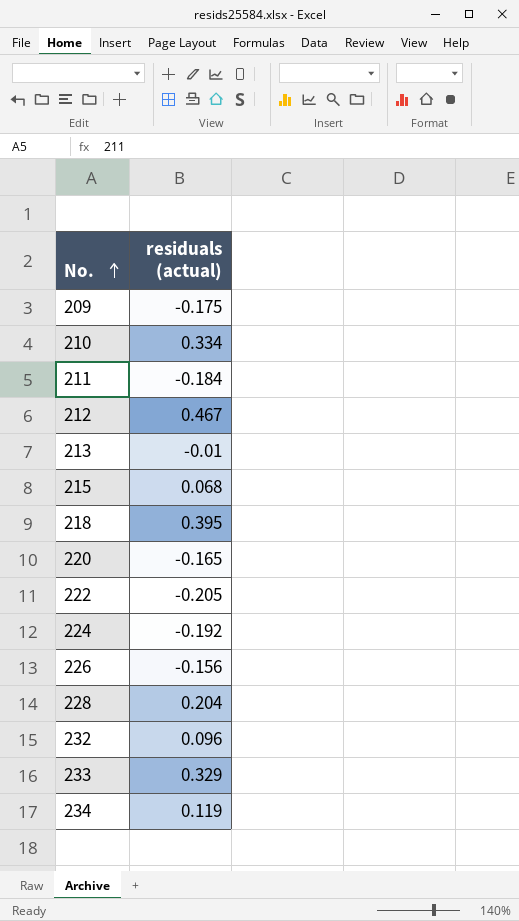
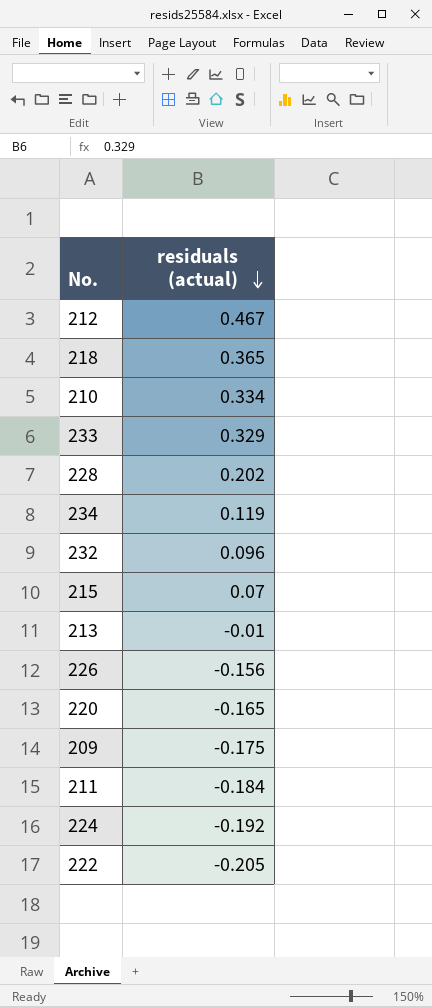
row order: No. ascending -> residuals (actual) descending
218 | residuals (actual): 0.395 -> 0.365
228 | residuals (actual): 0.204 -> 0.202
215 | residuals (actual): 0.068 -> 0.07

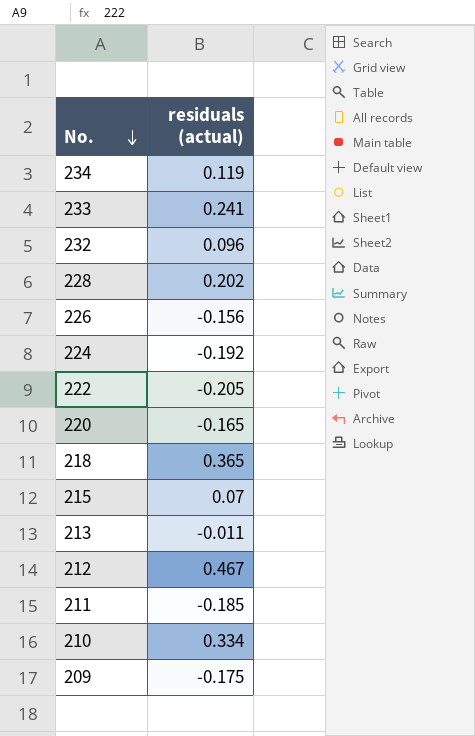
row order: residuals (actual) descending -> No. descending
233 | residuals (actual): 0.329 -> 0.241
213 | residuals (actual): -0.01 -> -0.011
211 | residuals (actual): -0.184 -> -0.185

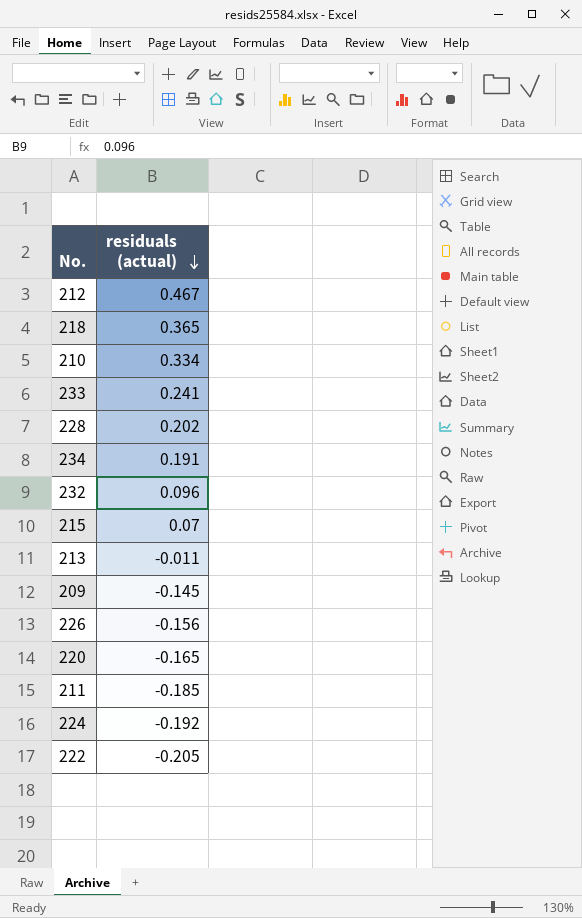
row order: No. descending -> residuals (actual) descending
234 | residuals (actual): 0.119 -> 0.191
209 | residuals (actual): -0.175 -> -0.145

